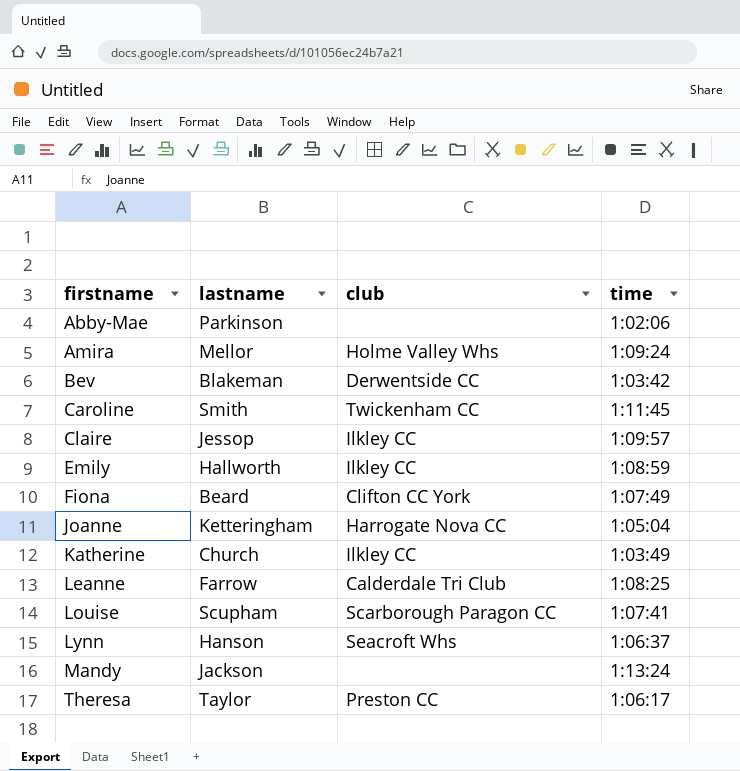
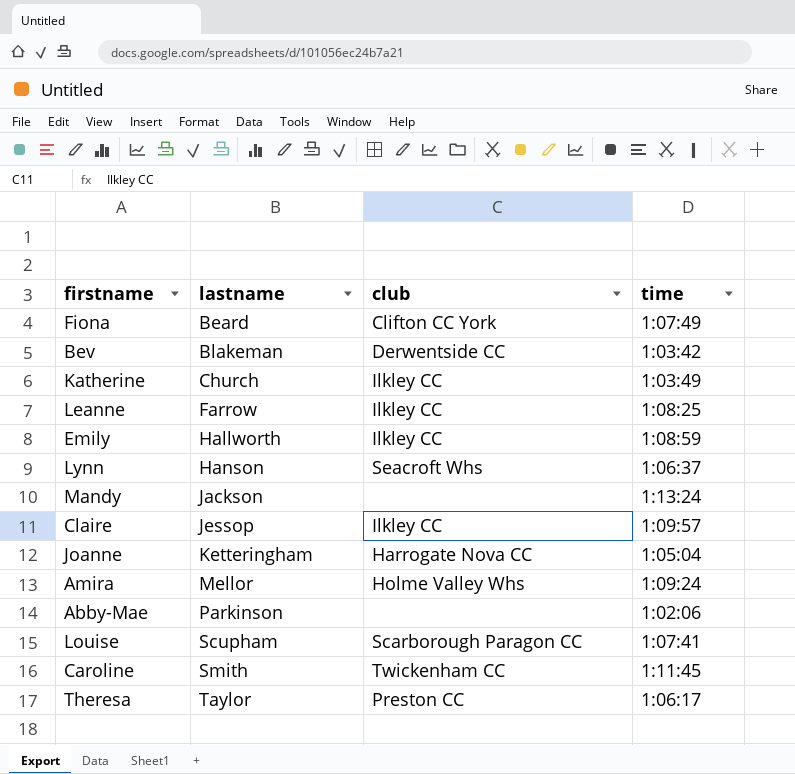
row order: firstname ascending -> lastname ascending
Leanne | club: Calderdale Tri Club -> Ilkley CC

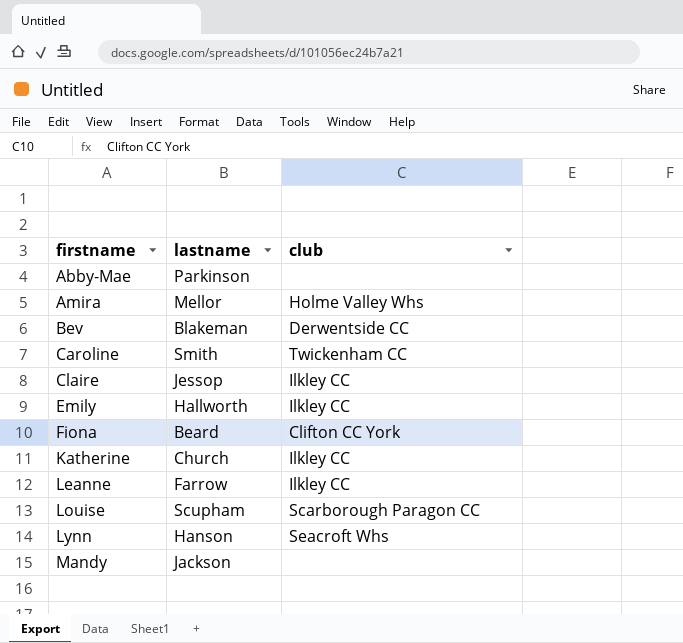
row order: lastname ascending -> firstname ascending
column time | position: 4 -> none
row Joanne: Ketteringham | Harrogate Nova CC | 1:05:04 -> none
row Theresa: Taylor | Preston CC | 1:06:17 -> none

